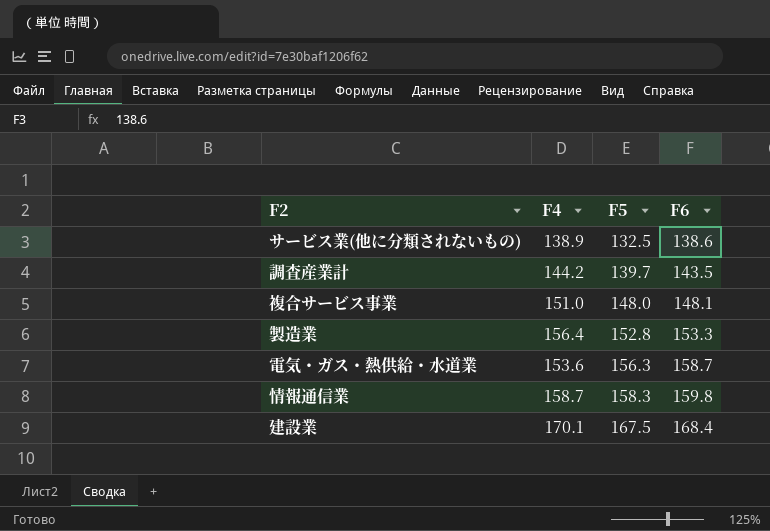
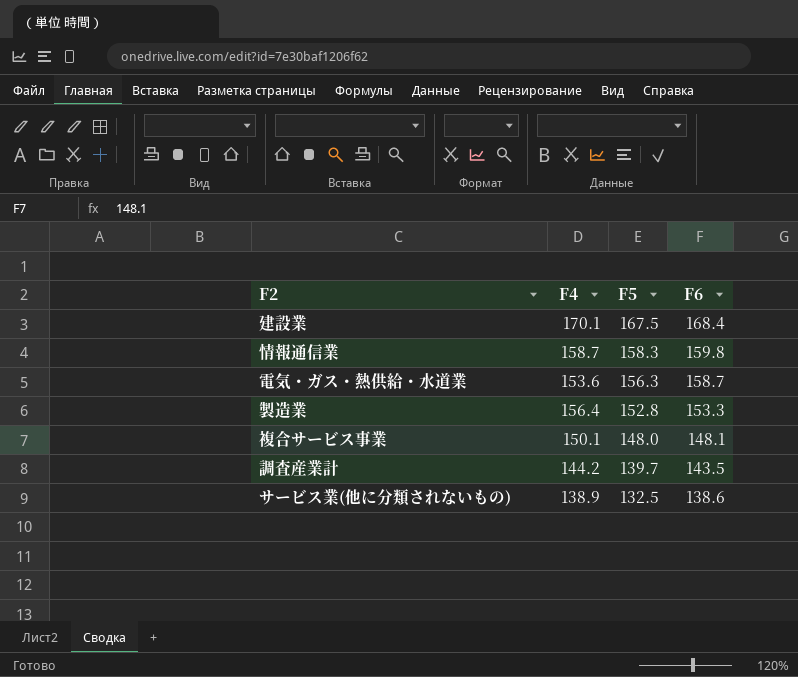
row order: F5 ascending -> F5 descending
複合サービス事業 | F4: 151.0 -> 150.1

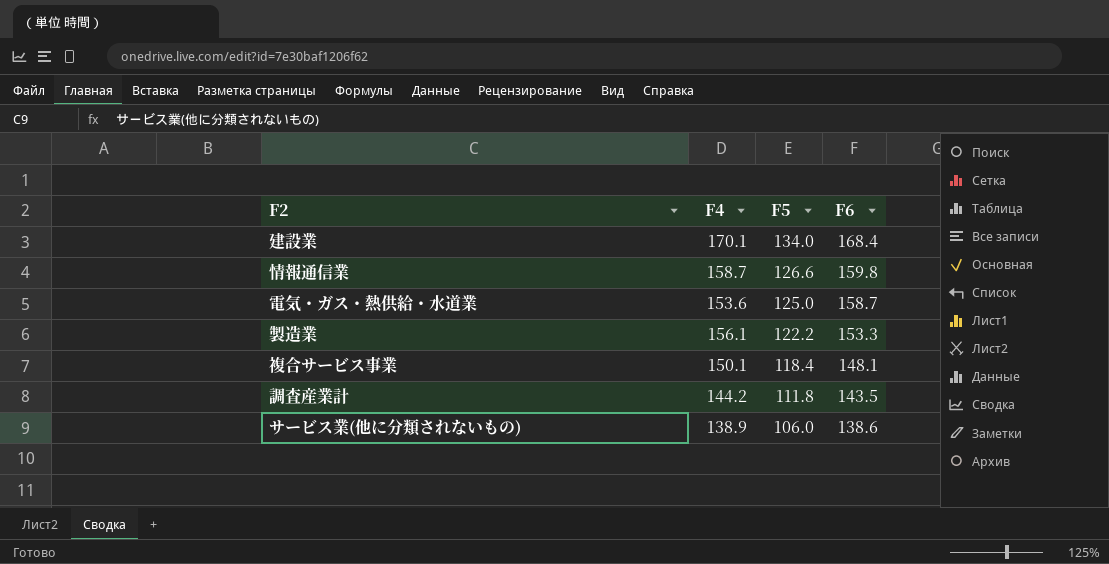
建設業 | F5: 167.5 -> 134.0
情報通信業 | F5: 158.3 -> 126.6
電気・ガス・熱供給・水道業 | F5: 156.3 -> 125.0
製造業 | F4: 156.4 -> 156.1
製造業 | F5: 152.8 -> 122.2
複合サービス事業 | F5: 148.0 -> 118.4
調査産業計 | F5: 139.7 -> 111.8
サービス業(他に分類されないもの) | F5: 132.5 -> 106.0

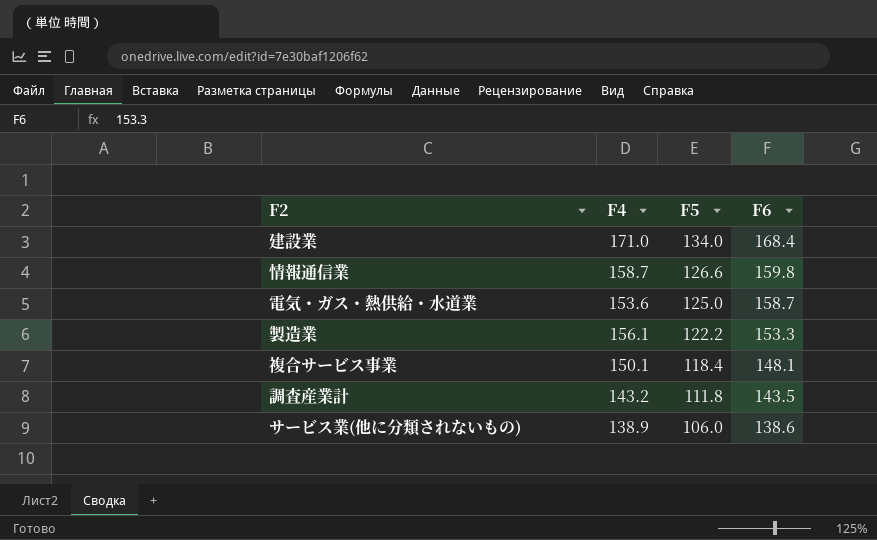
建設業 | F4: 170.1 -> 171.0
調査産業計 | F4: 144.2 -> 143.2

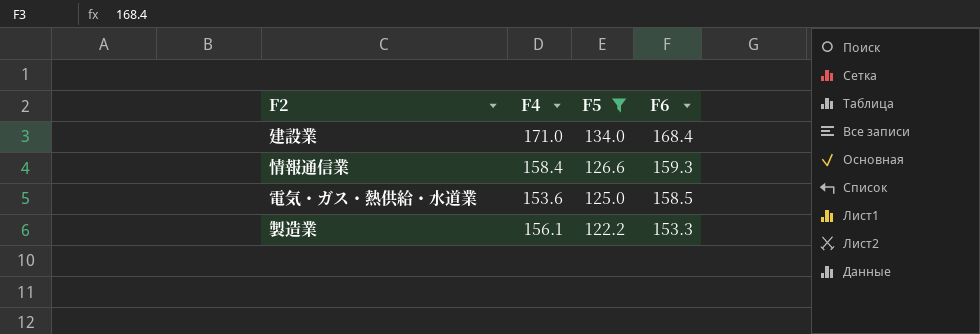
filter: none -> F5 >= 122.2
情報通信業 | F4: 158.7 -> 158.4
情報通信業 | F6: 159.8 -> 159.3
電気・ガス・熱供給・水道業 | F6: 158.7 -> 158.5

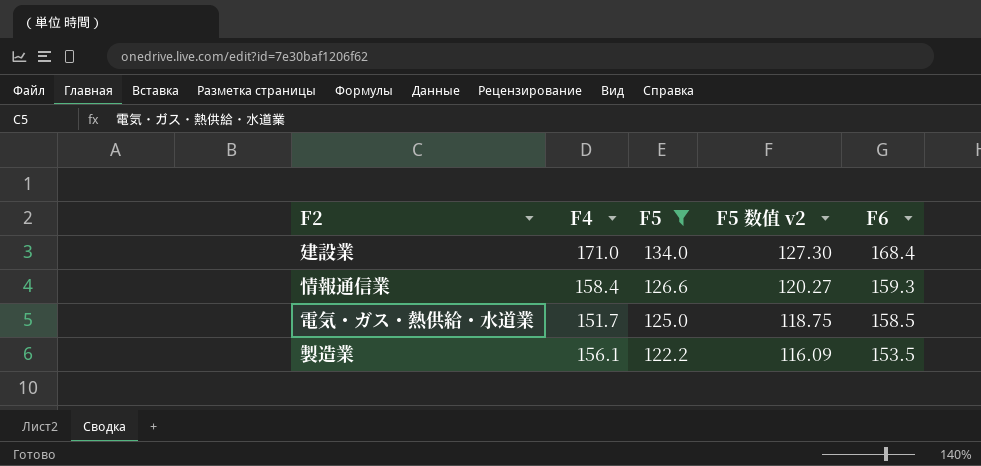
column F5 数值 v2 | formula: none -> [F5] * 0.95
電気・ガス・熱供給・水道業 | F4: 153.6 -> 151.7
製造業 | F6: 153.3 -> 153.5

